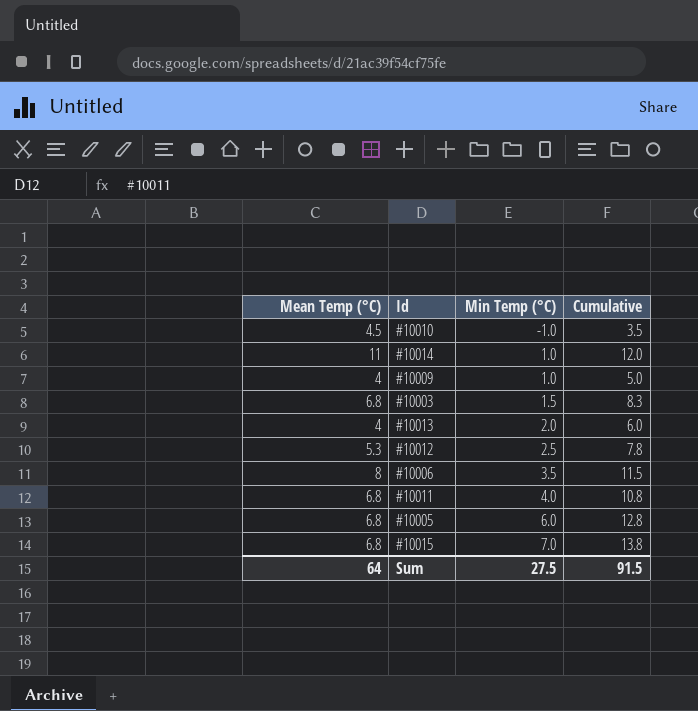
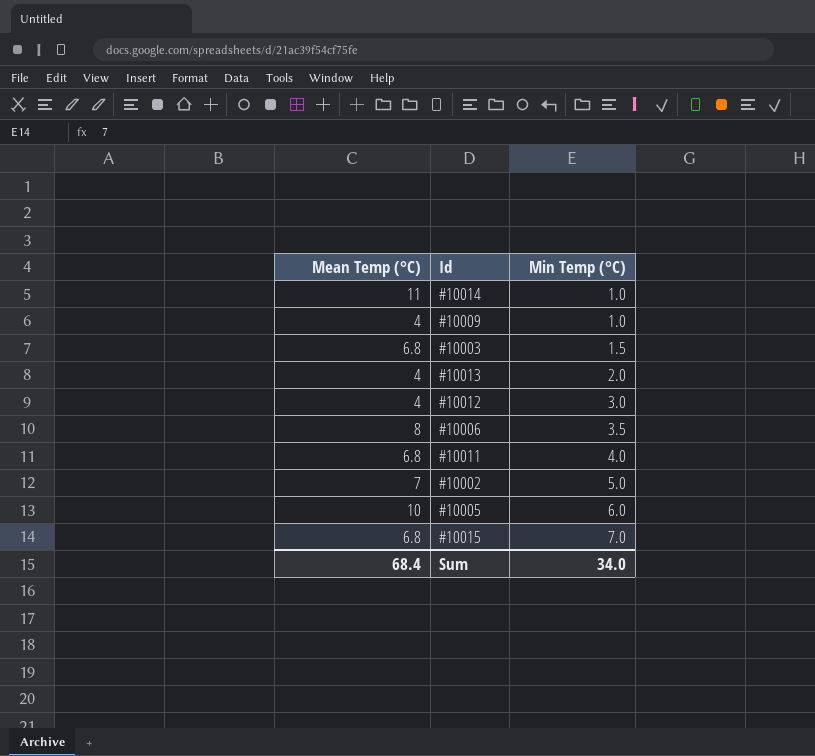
column Cumulative | formula: [Mean Temp (°C)] + [Min Temp (°C)] -> none
row #10010: 4.5 | -1.0 | 3.5 -> none
#10012 | Mean Temp (°C): 5.3 -> 4
#10012 | Min Temp (°C): 2.5 -> 3.0
row #10002: none -> 7 | 5.0
#10005 | Mean Temp (°C): 6.8 -> 10
Sum | Mean Temp (°C): 64 -> 68.4
Sum | Min Temp (°C): 27.5 -> 34.0

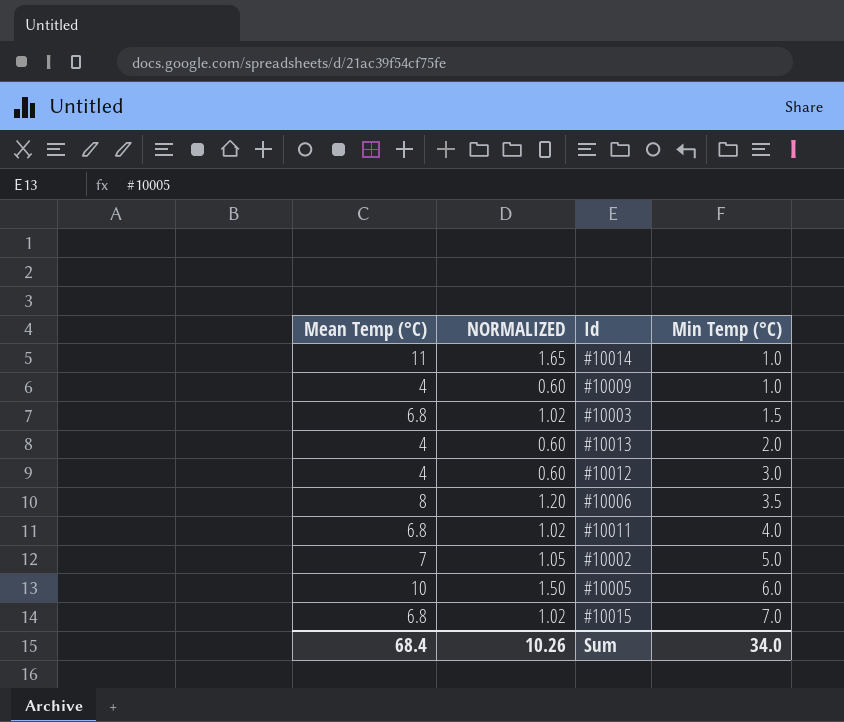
column NORMALIZED | formula: none -> [Mean Temp (°C)] * 0.15

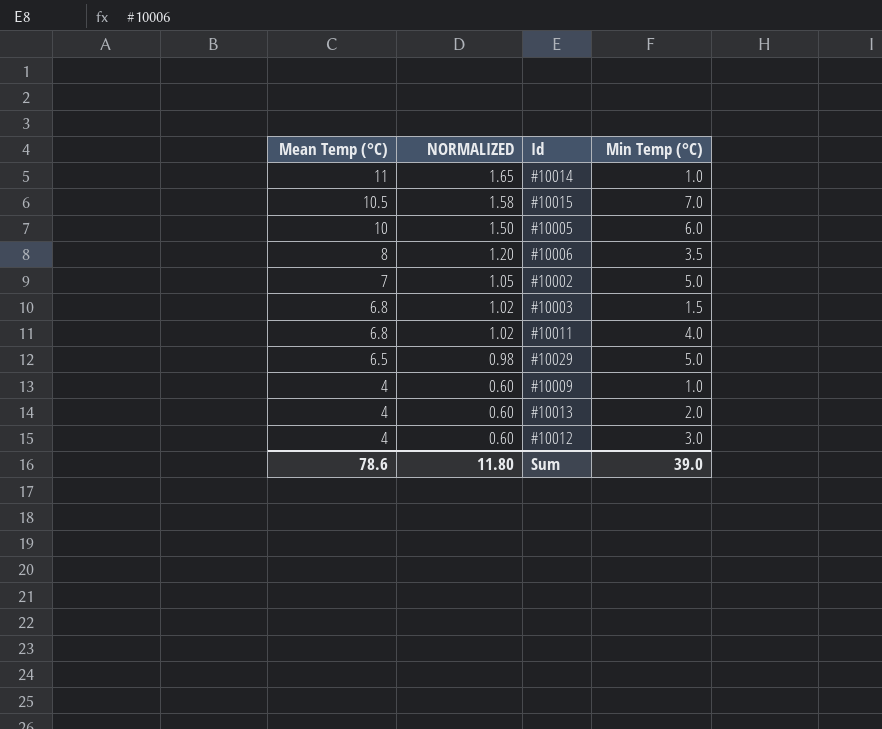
row order: Min Temp (°C) ascending -> Mean Temp (°C) descending
#10015 | Mean Temp (°C): 6.8 -> 10.5
#10015 | NORMALIZED: 1.02 -> 1.58
row #10029: none -> 6.5 | 0.98 | 5.0
Sum | Mean Temp (°C): 68.4 -> 78.6
Sum | NORMALIZED: 10.26 -> 11.80
Sum | Min Temp (°C): 34.0 -> 39.0

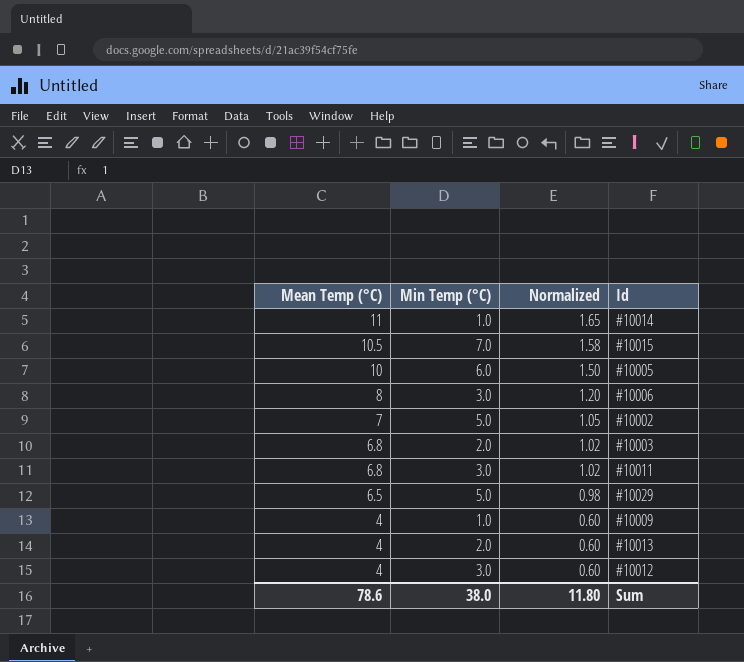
column Min Temp (°C) | position: 4 -> 2
column name: NORMALIZED -> Normalized
#10006 | Min Temp (°C): 3.5 -> 3.0
#10003 | Min Temp (°C): 1.5 -> 2.0
#10011 | Min Temp (°C): 4.0 -> 3.0
Sum | Min Temp (°C): 39.0 -> 38.0

